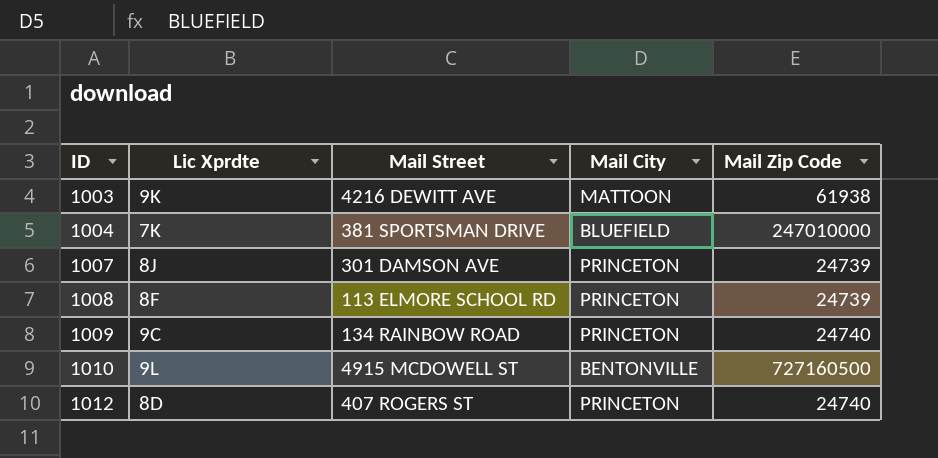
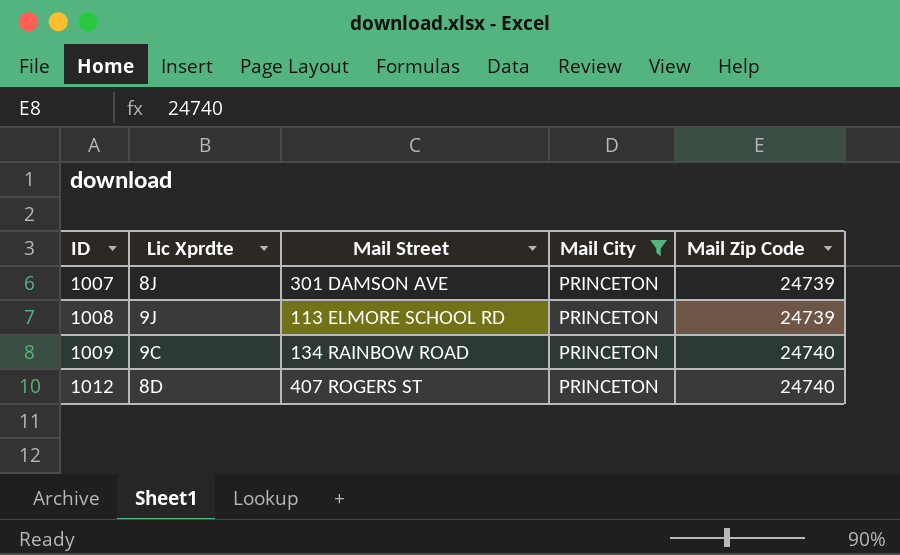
filter: none -> Mail City = PRINCETON
1008 | Lic Xprdte: 8F -> 9J

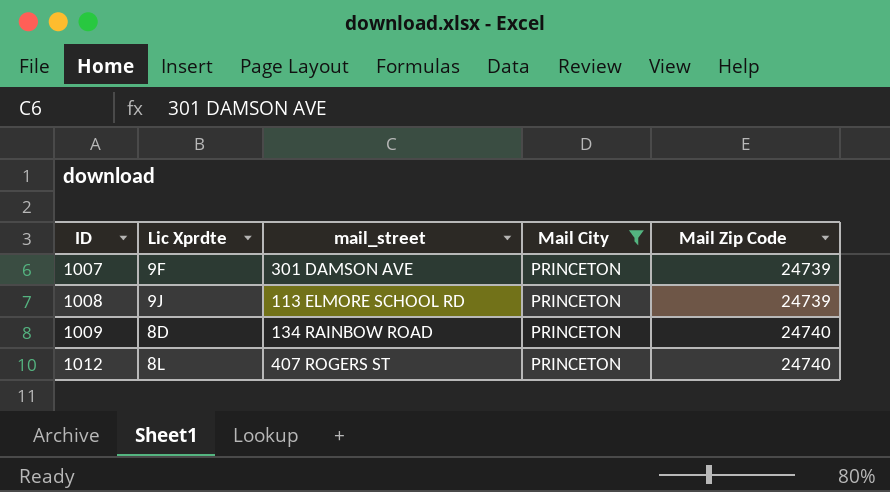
column name: Mail Street -> mail_street
1007 | Lic Xprdte: 8J -> 9F
1009 | Lic Xprdte: 9C -> 8D
1012 | Lic Xprdte: 8D -> 8L

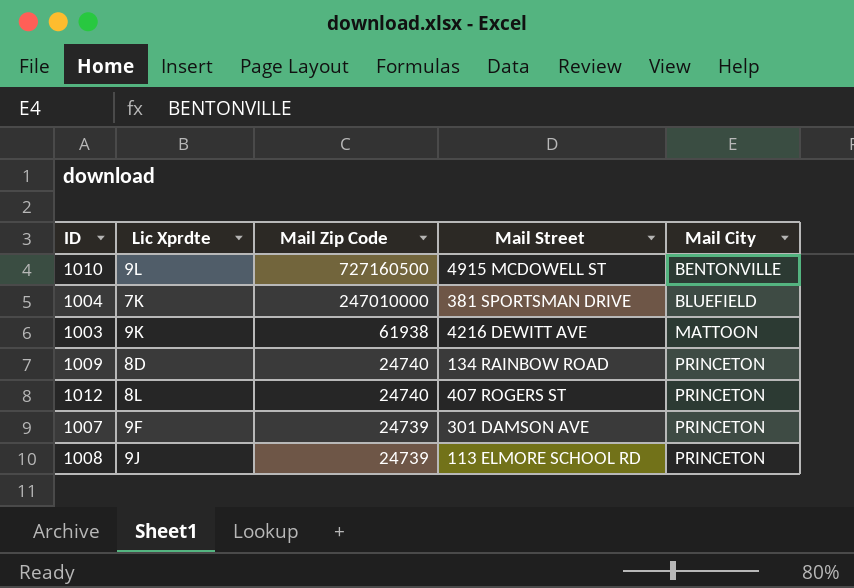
filter: Mail City = PRINCETON -> none
row order: ID ascending -> Mail Zip Code descending
column Mail Zip Code | position: 5 -> 3
column name: mail_street -> Mail Street

